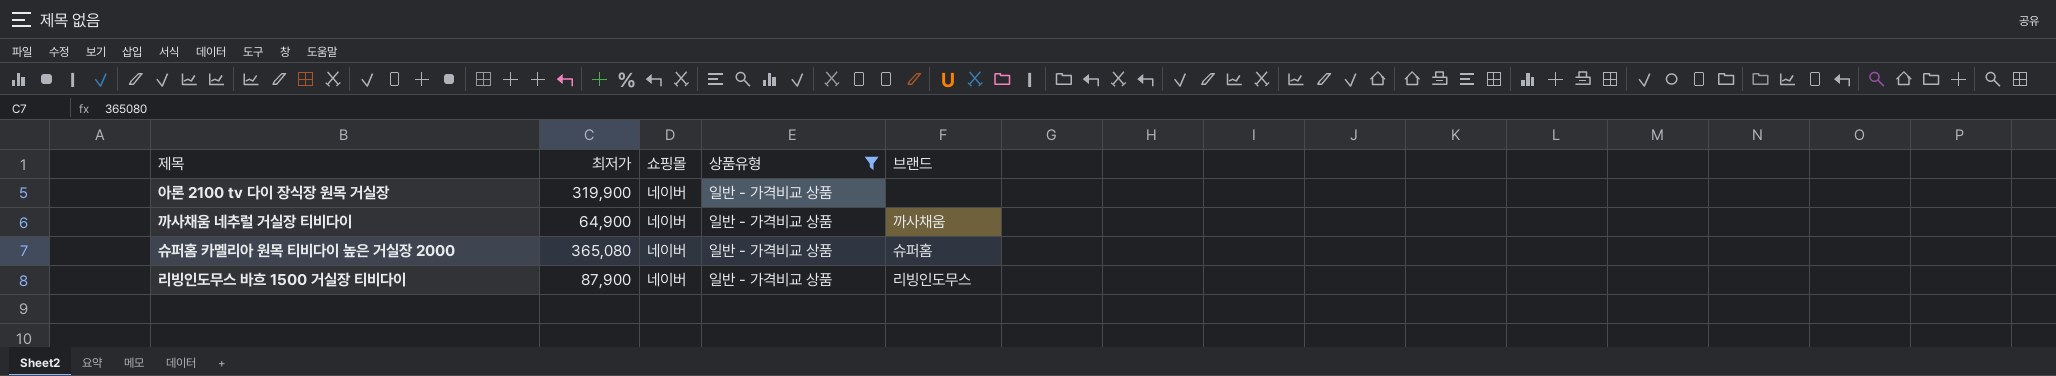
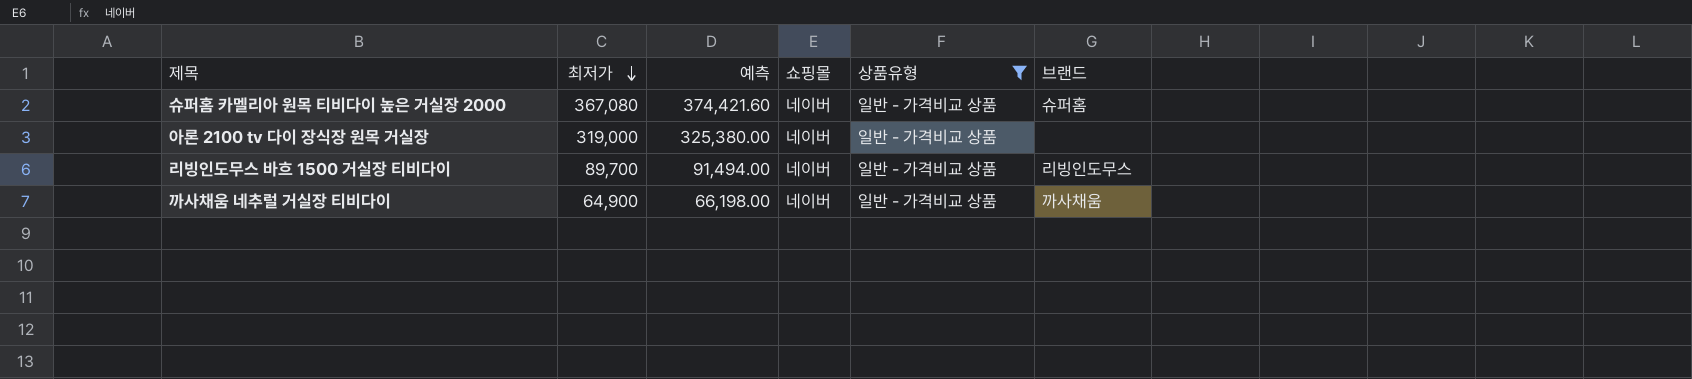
row order: none -> 최저가 descending
column 예측 | formula: none -> [최저가] * 1.02
슈퍼홈 카멜리아 원목 티비다이 높은 거실장 2000 | 최저가: 365,080 -> 367,080
아론 2100 tv 다이 장식장 원목 거실장 | 최저가: 319,900 -> 319,000
리빙인도무스 바흐 1500 거실장 티비다이 | 최저가: 87,900 -> 89,700

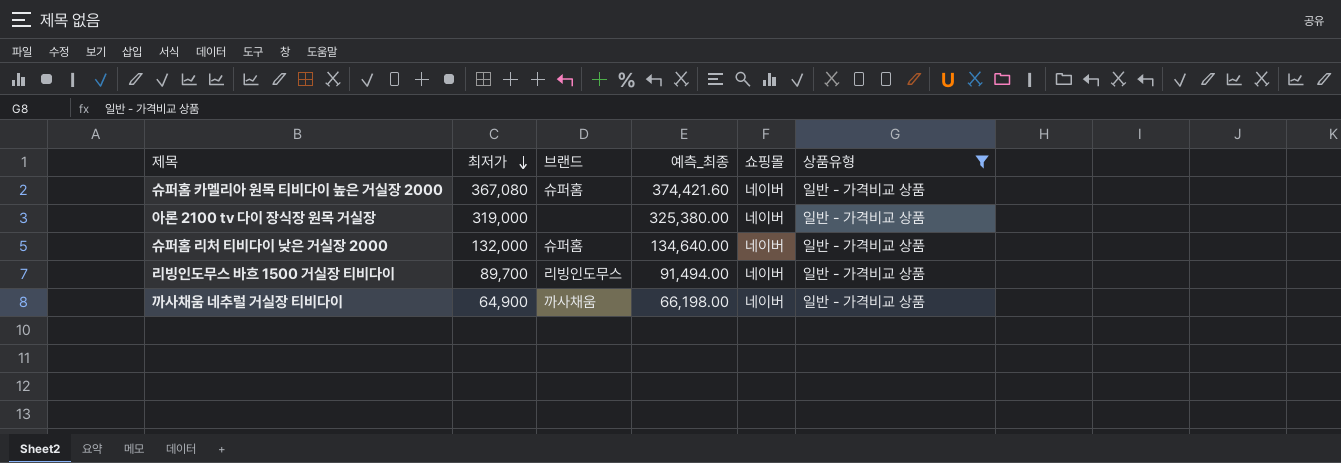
column 브랜드 | position: 6 -> 3
column name: 예측 -> 예측_최종
row 슈퍼홈 리처 티비다이 낮은 거실장 2000: none -> 132,000 | 슈퍼홈 | 134,640.00 | 네이버 | 일반 - 가격비교 상품

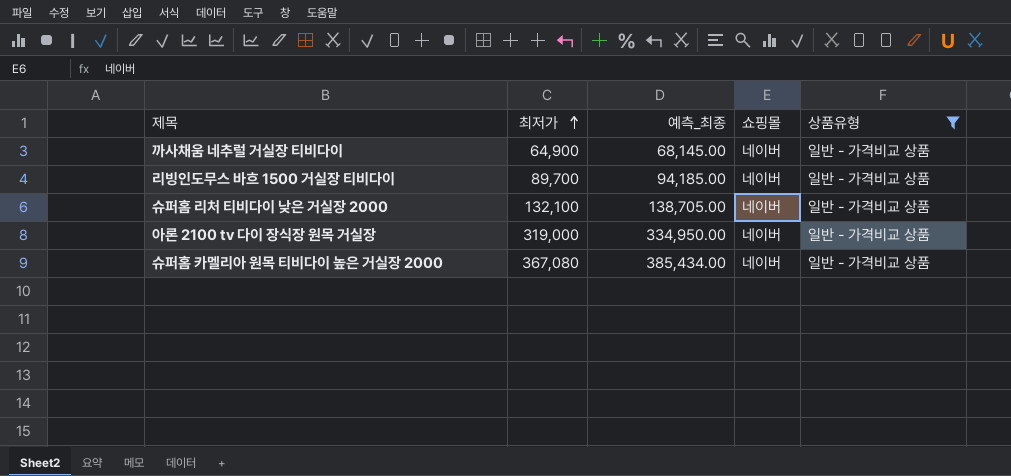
row order: 최저가 descending -> 최저가 ascending
column 브랜드 | position: 3 -> none
column 예측_최종 | formula: [최저가] * 1.02 -> [최저가] * 1.05
슈퍼홈 리처 티비다이 낮은 거실장 2000 | 최저가: 132,000 -> 132,100

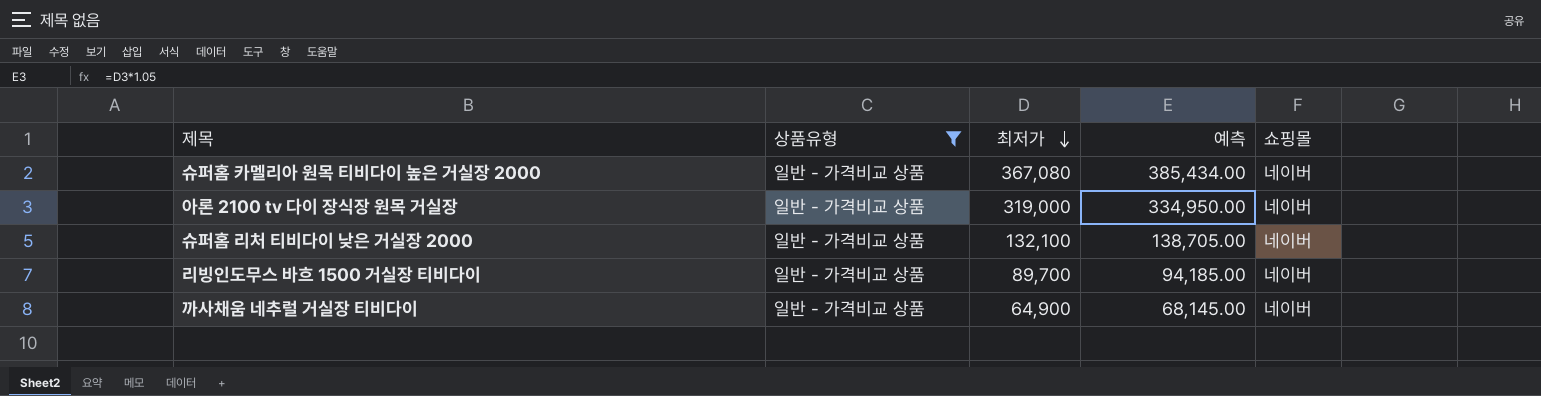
row order: 최저가 ascending -> 최저가 descending
column 상품유형 | position: 5 -> 2
column name: 예측_최종 -> 예측

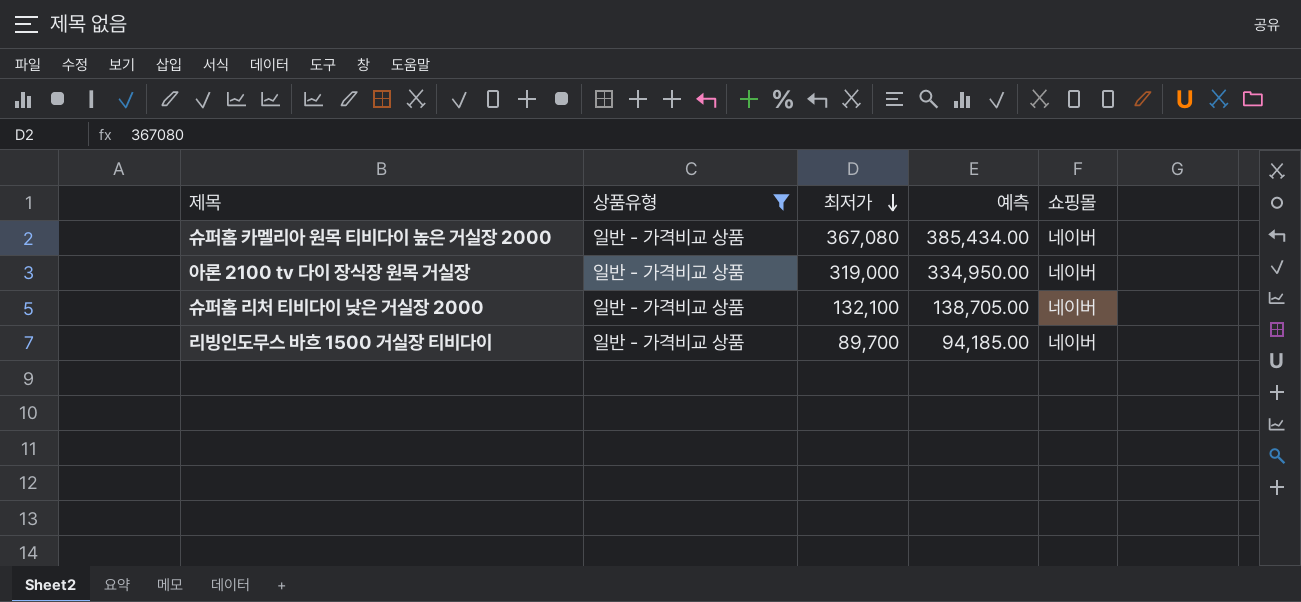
row 까사채움 네추럴 거실장 티비다이: 일반 - 가격비교 상품 | 64,900 | 68,145.00 | 네이버 -> none

